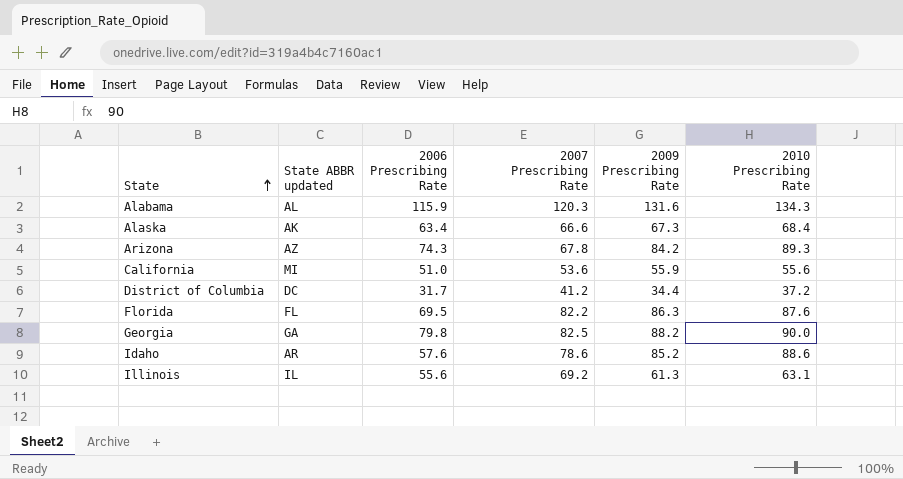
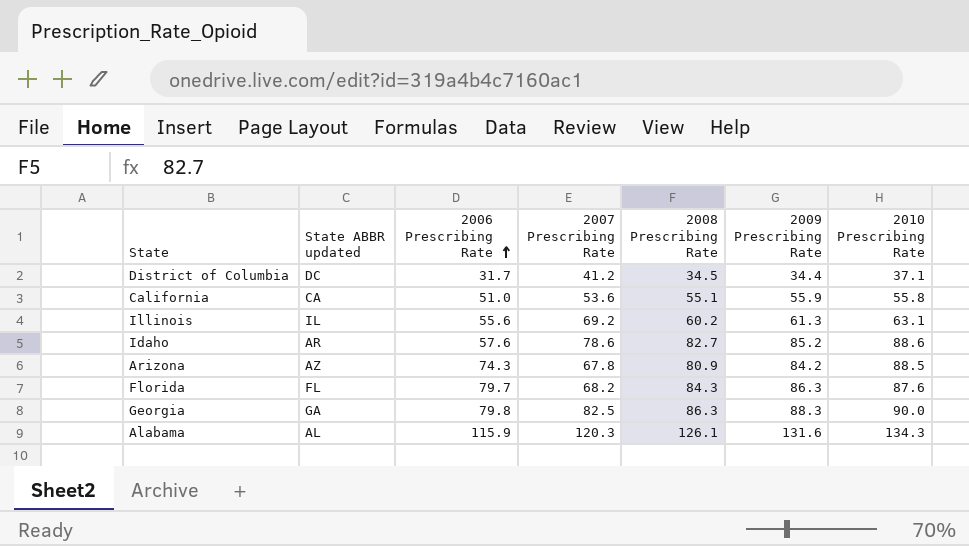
row order: State ascending -> 2006 Prescribing Rate ascending
column 2008 Prescribing Rate | position: none -> 5
row Alaska: AK | 63.4 | 66.6 | 67.3 | 68.4 -> none
District of Columbia | 2010 Prescribing Rate: 37.2 -> 37.1
California | State ABBR updated: MI -> CA
California | 2010 Prescribing Rate: 55.6 -> 55.8
Arizona | 2010 Prescribing Rate: 89.3 -> 88.5
Florida | 2006 Prescribing Rate: 69.5 -> 79.7
Florida | 2007 Prescribing Rate: 82.2 -> 68.2
Georgia | 2009 Prescribing Rate: 88.2 -> 88.3

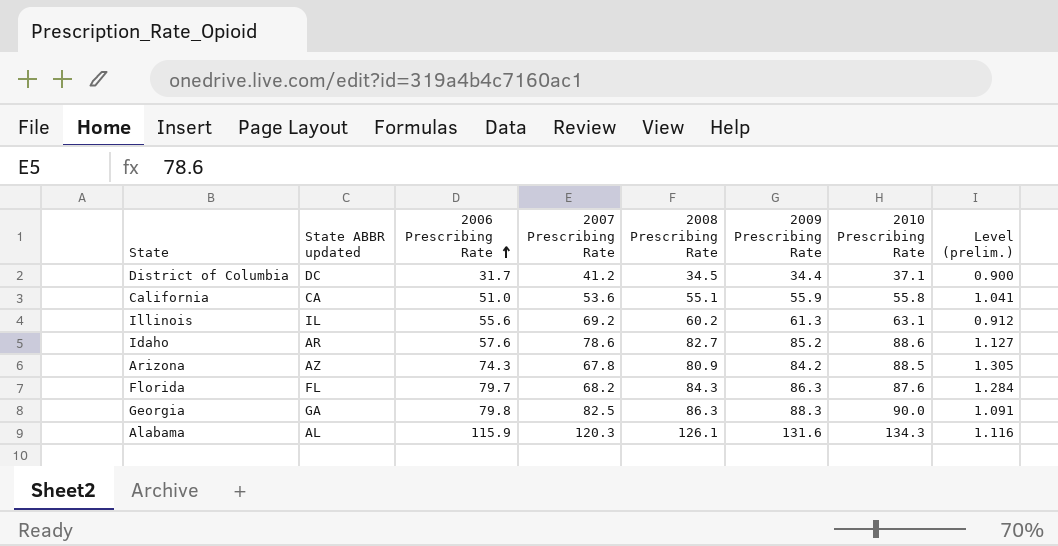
column Level (prelim.) | formula: none -> [2010 Prescribing Rate] / [2007 Prescribing Rate]

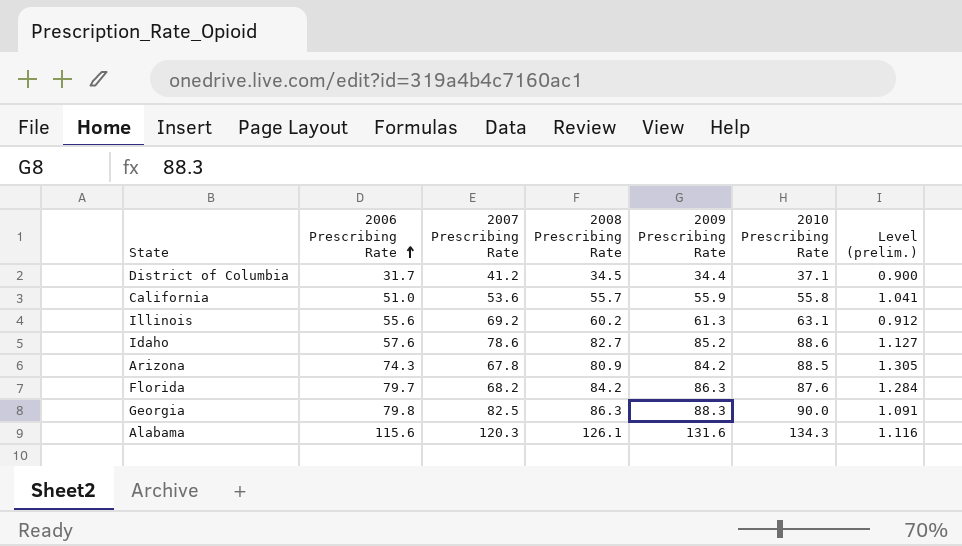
column State ABBR updated | position: 2 -> none
California | 2008 Prescribing Rate: 55.1 -> 55.7
Florida | 2008 Prescribing Rate: 84.3 -> 84.2
Alabama | 2006 Prescribing Rate: 115.9 -> 115.6

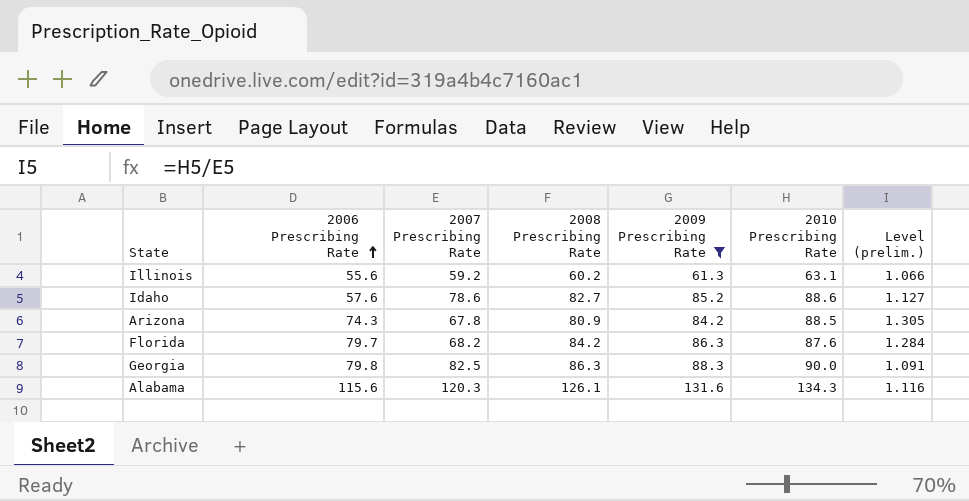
filter: none -> 2009 Prescribing Rate >= 61.3
Illinois | 2007 Prescribing Rate: 69.2 -> 59.2
Illinois | Level (prelim.): 0.912 -> 1.066

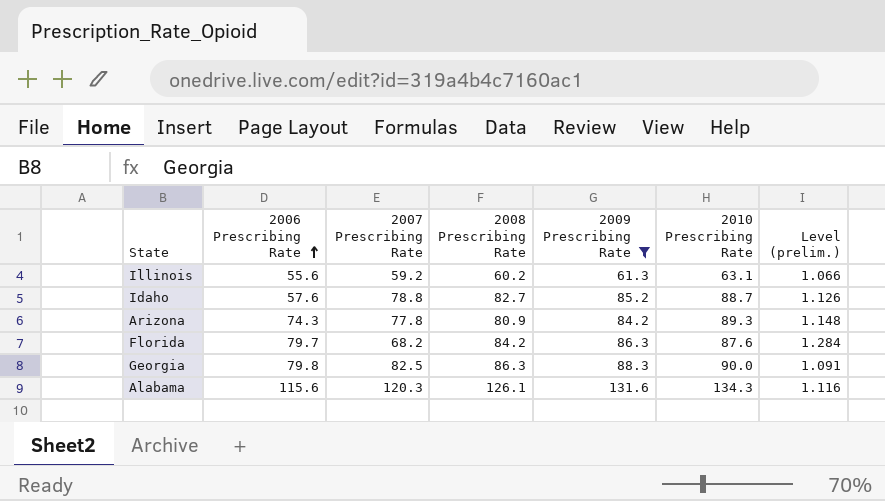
Idaho | 2007 Prescribing Rate: 78.6 -> 78.8
Idaho | 2010 Prescribing Rate: 88.6 -> 88.7
Idaho | Level (prelim.): 1.127 -> 1.126
Arizona | 2007 Prescribing Rate: 67.8 -> 77.8
Arizona | 2010 Prescribing Rate: 88.5 -> 89.3
Arizona | Level (prelim.): 1.305 -> 1.148

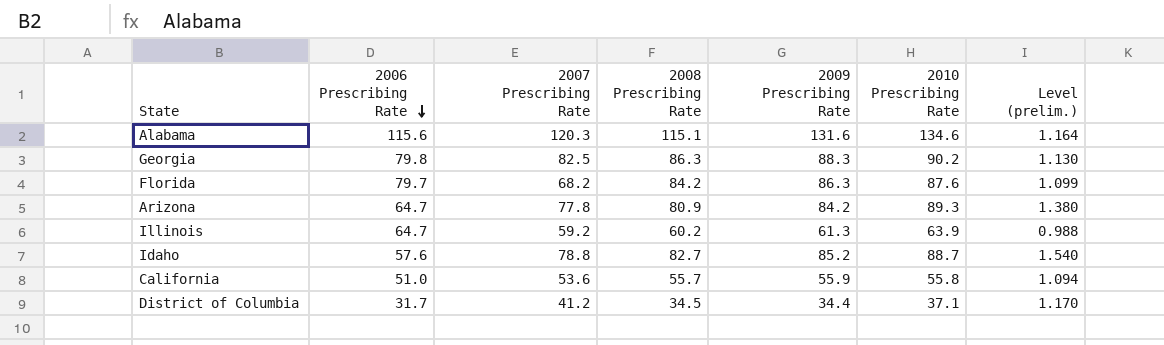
filter: 2009 Prescribing Rate >= 61.3 -> none
row order: 2006 Prescribing Rate ascending -> 2006 Prescribing Rate descending
column Level (prelim.) | formula: [2010 Prescribing Rate] / [2007 Prescribing Rate] -> [2010 Prescribing Rate] / [2006 Prescribing Rate]
Alabama | 2008 Prescribing Rate: 126.1 -> 115.1
Alabama | 2010 Prescribing Rate: 134.3 -> 134.6
Georgia | 2010 Prescribing Rate: 90.0 -> 90.2
Arizona | 2006 Prescribing Rate: 74.3 -> 64.7
Illinois | 2006 Prescribing Rate: 55.6 -> 64.7
Illinois | 2010 Prescribing Rate: 63.1 -> 63.9

